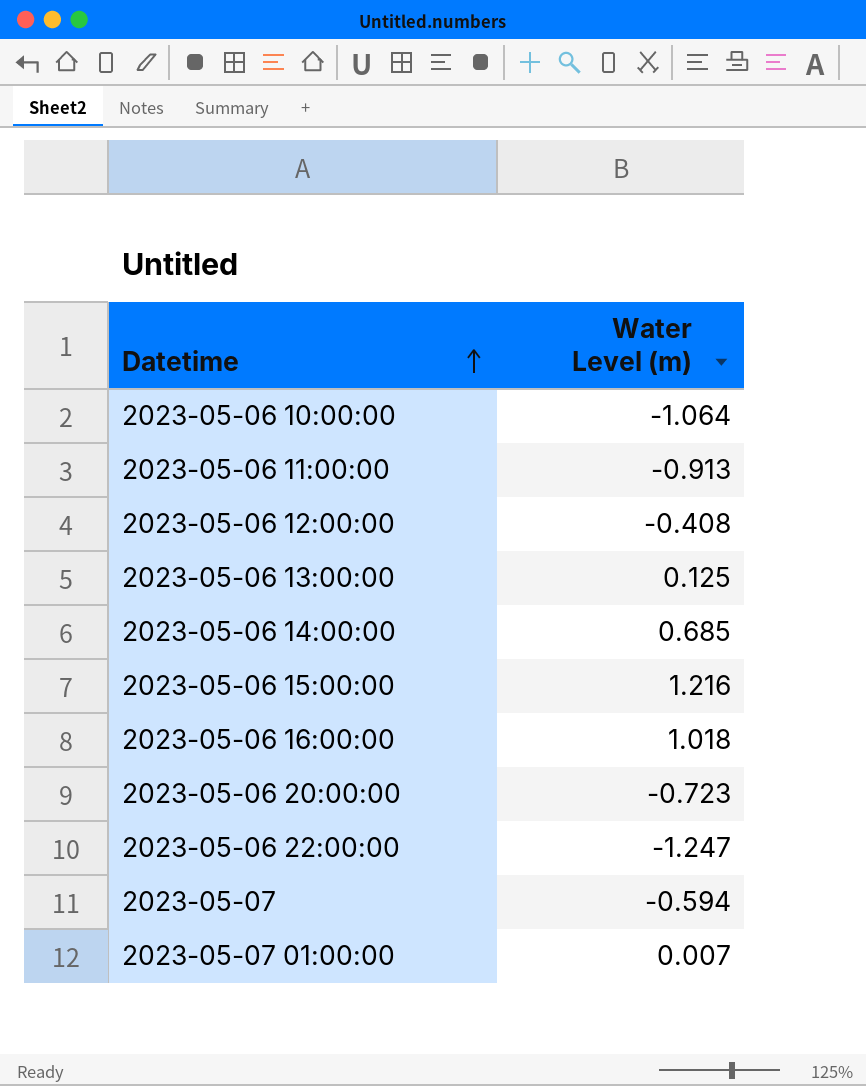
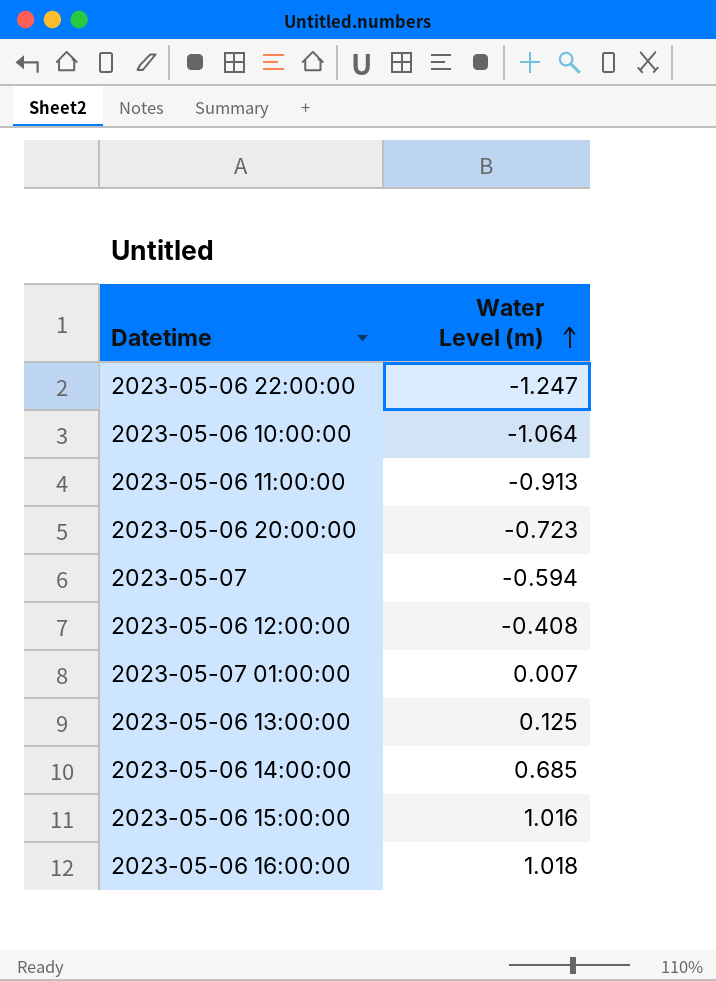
row order: Datetime ascending -> Water Level (m) ascending
2023-05-06 15:00:00 | Water Level (m): 1.216 -> 1.016

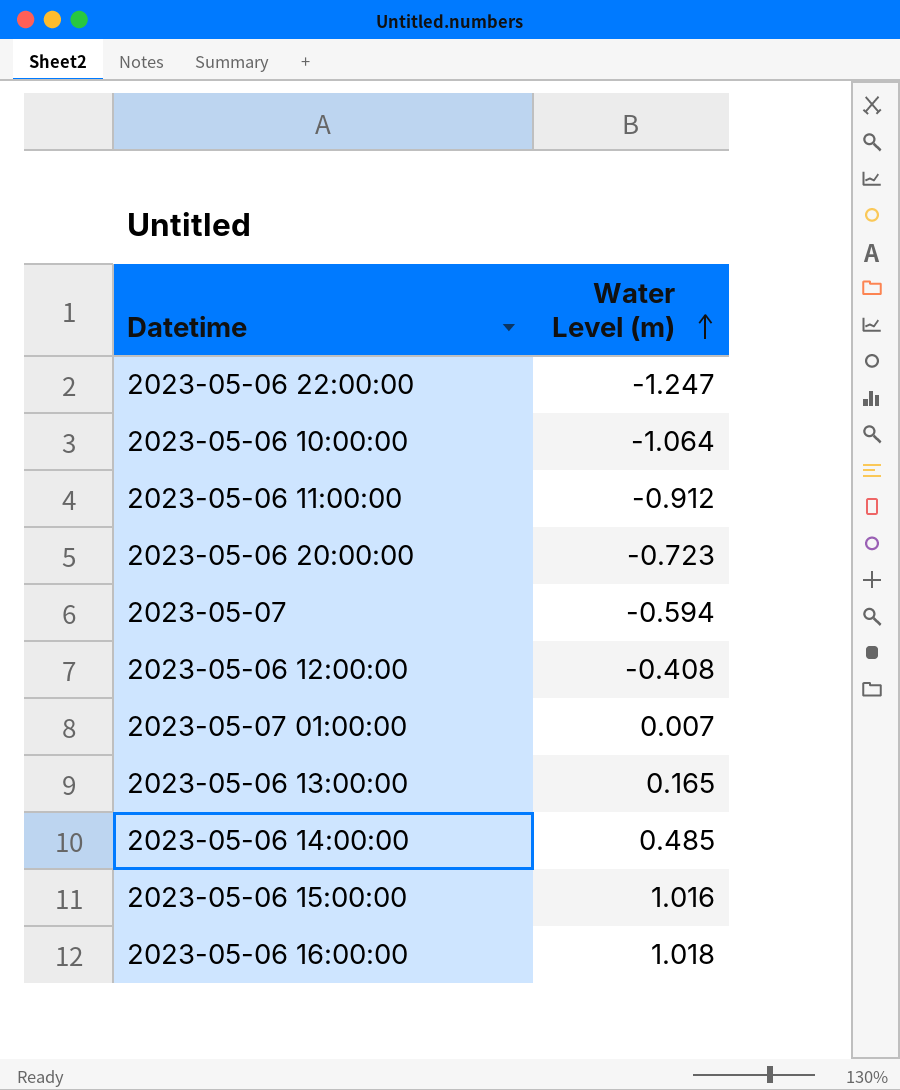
2023-05-06 11:00:00 | Water Level (m): -0.913 -> -0.912
2023-05-06 13:00:00 | Water Level (m): 0.125 -> 0.165
2023-05-06 14:00:00 | Water Level (m): 0.685 -> 0.485

